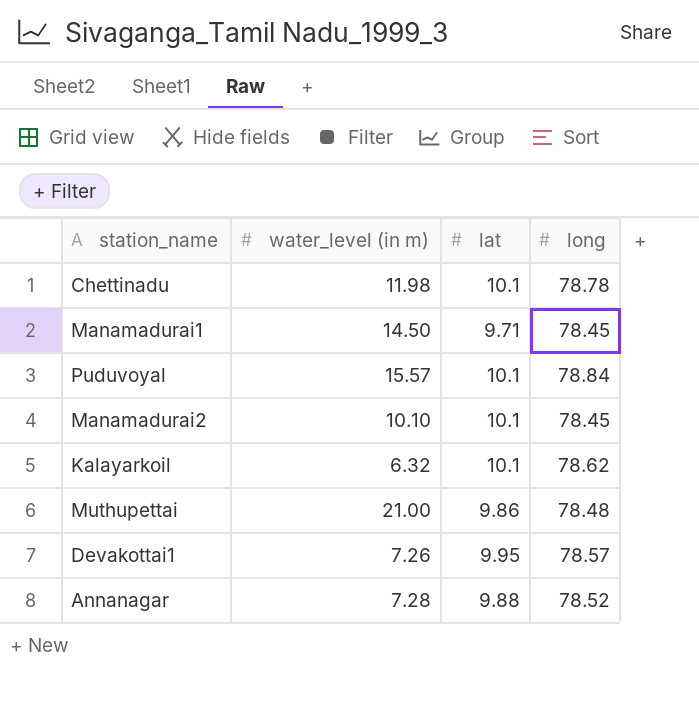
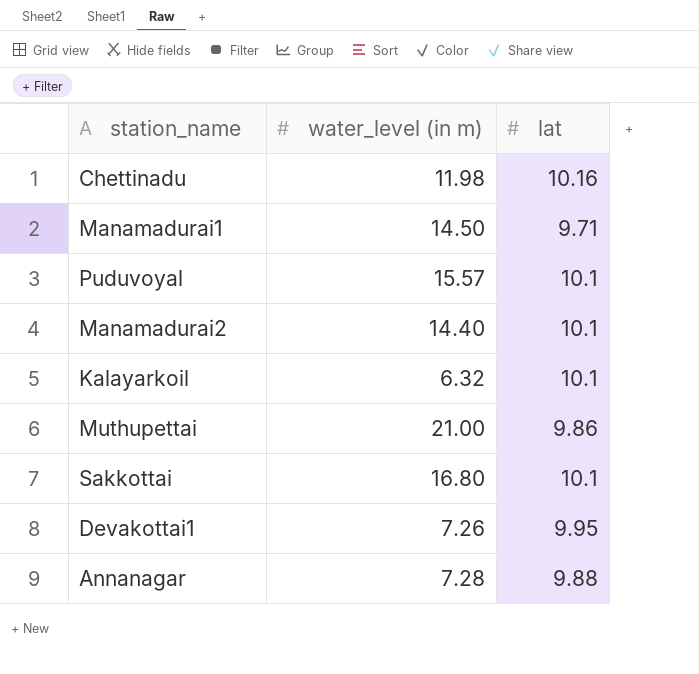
column long | position: 4 -> none
Chettinadu | lat: 10.1 -> 10.16
Manamadurai2 | water_level (in m): 10.10 -> 14.40
row Sakkottai: none -> 16.80 | 10.1

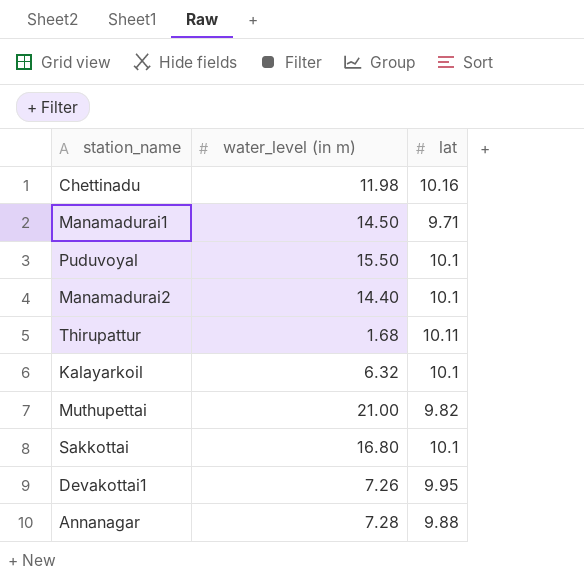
Puduvoyal | water_level (in m): 15.57 -> 15.50
row Thirupattur: none -> 1.68 | 10.11
Muthupettai | lat: 9.86 -> 9.82

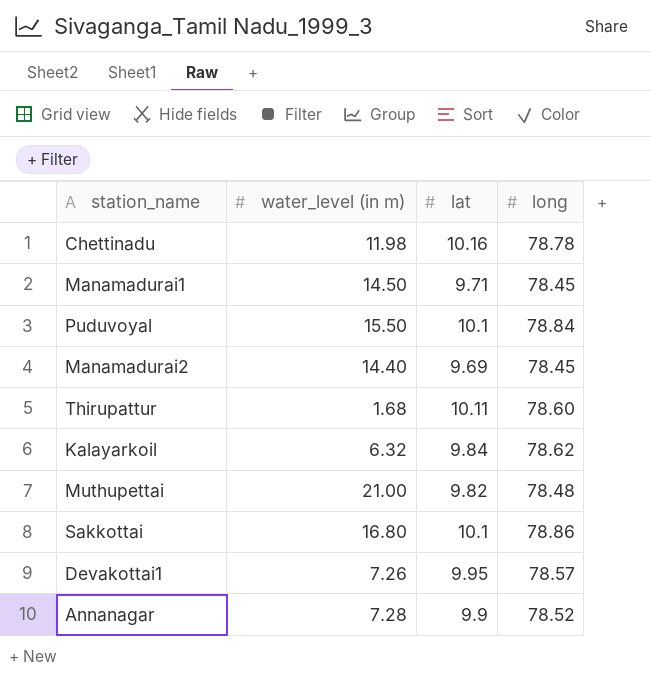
column long | position: none -> 4
Manamadurai2 | lat: 10.1 -> 9.69
Kalayarkoil | lat: 10.1 -> 9.84
Annanagar | lat: 9.88 -> 9.9

